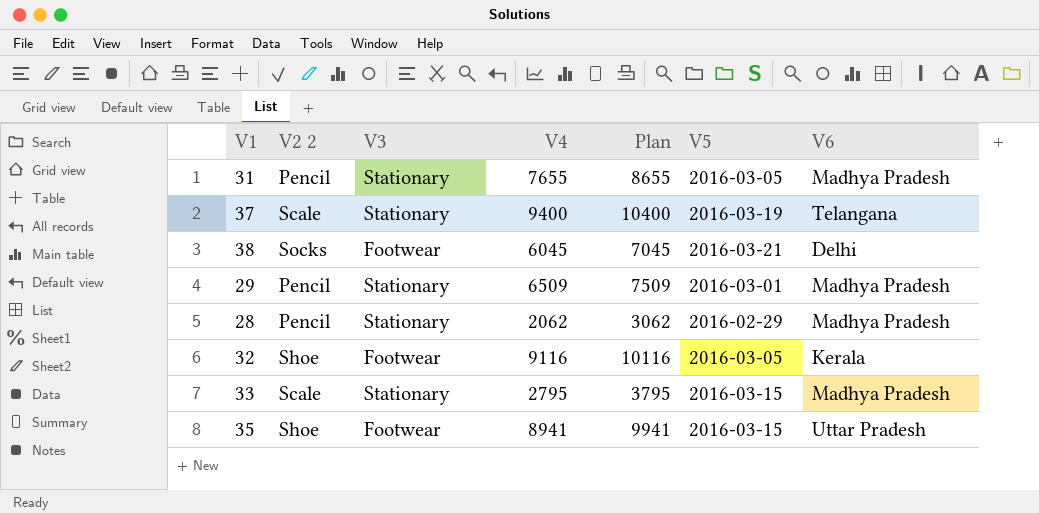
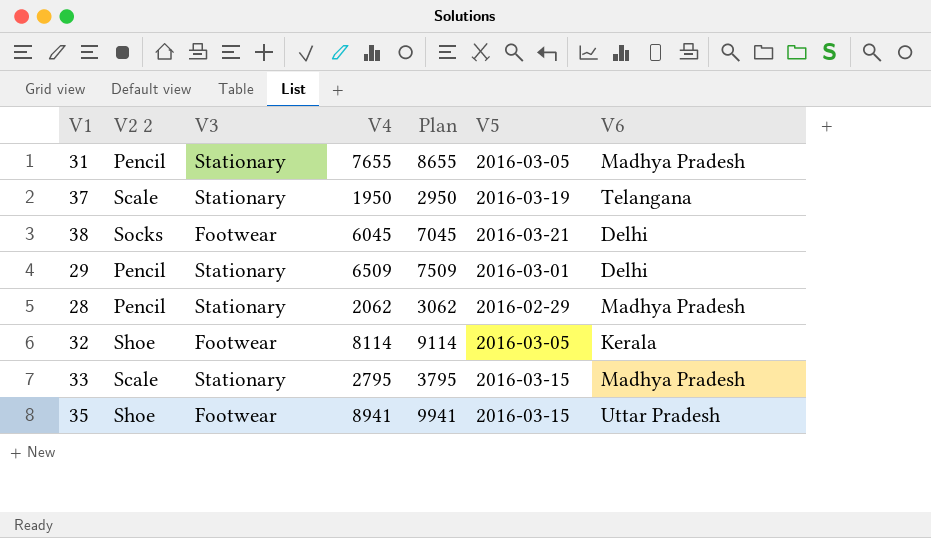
37 | V4: 9400 -> 1950
37 | Plan: 10400 -> 2950
29 | V6: Madhya Pradesh -> Delhi
32 | V4: 9116 -> 8114
32 | Plan: 10116 -> 9114

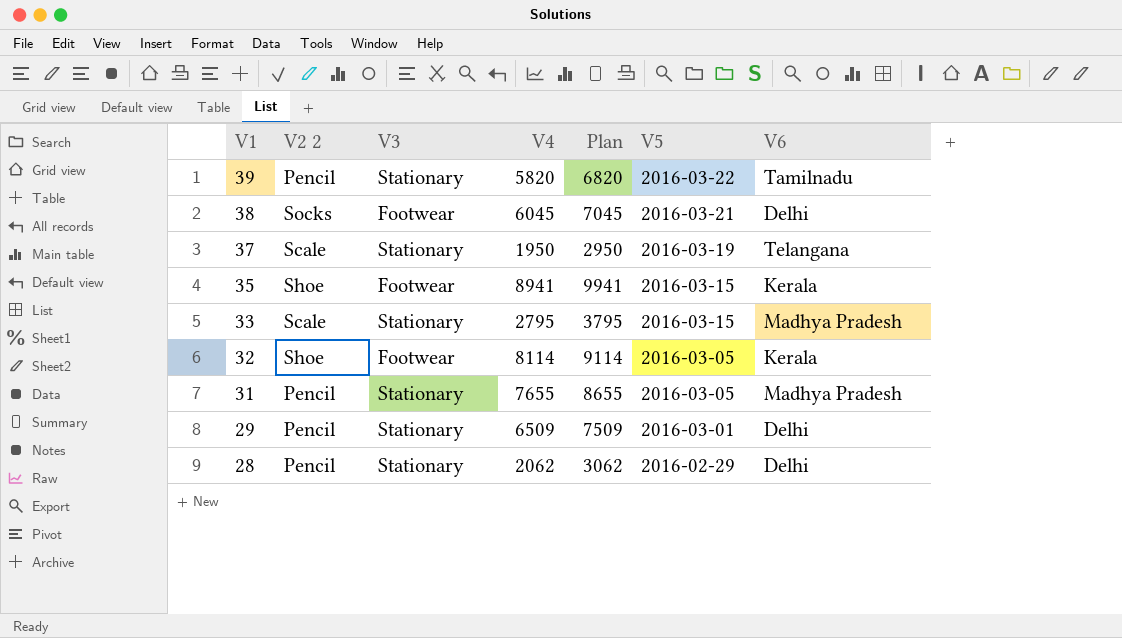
row order: none -> V1 descending
row 39: none -> Pencil | Stationary | 5820 | 6820 | 2016-03-22 | Tamilnadu
35 | V6: Uttar Pradesh -> Kerala
28 | V6: Madhya Pradesh -> Delhi

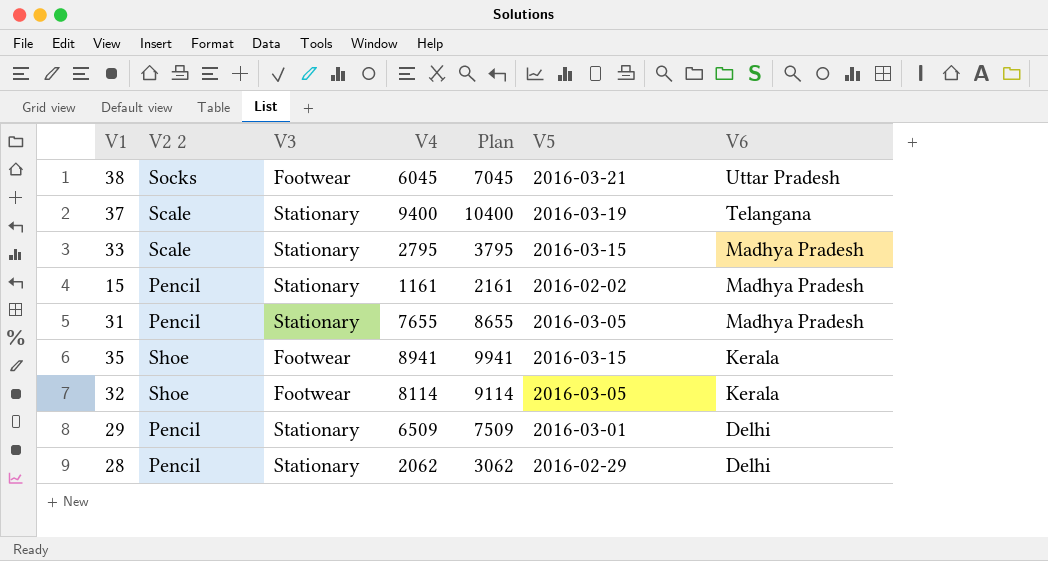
row order: V1 descending -> V6 descending
row 39: Pencil | Stationary | 5820 | 6820 | 2016-03-22 | Tamilnadu -> none
38 | V6: Delhi -> Uttar Pradesh
37 | V4: 1950 -> 9400
37 | Plan: 2950 -> 10400
row 15: none -> Pencil | Stationary | 1161 | 2161 | 2016-02-02 | Madhya Pradesh

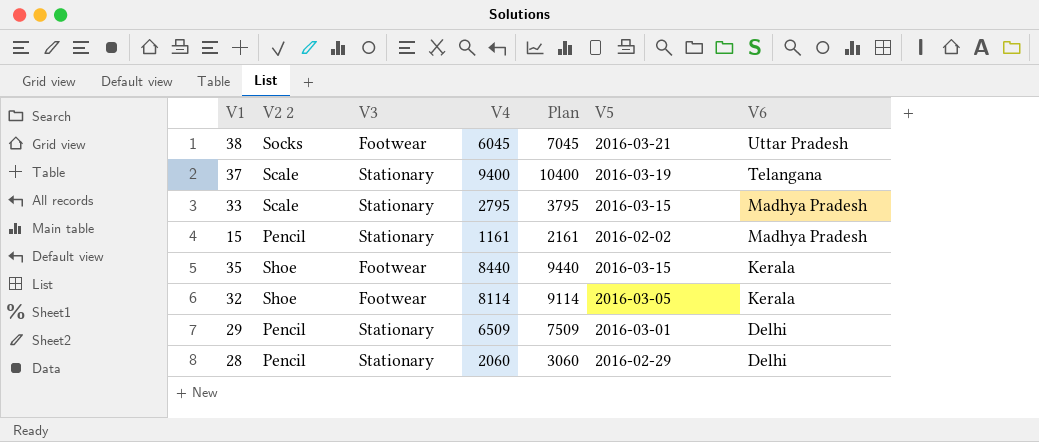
row 31: Pencil | Stationary | 7655 | 8655 | 2016-03-05 | Madhya Pradesh -> none
35 | V4: 8941 -> 8440
35 | Plan: 9941 -> 9440
28 | V4: 2062 -> 2060
28 | Plan: 3062 -> 3060

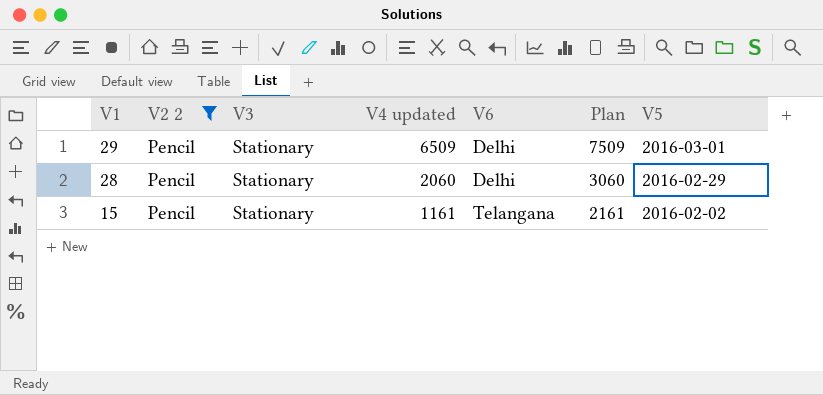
filter: none -> V2 2 = Pencil
row order: V6 descending -> V1 descending
column name: V4 -> V4 updated
column V6 | position: 7 -> 5
15 | V6: Madhya Pradesh -> Telangana

